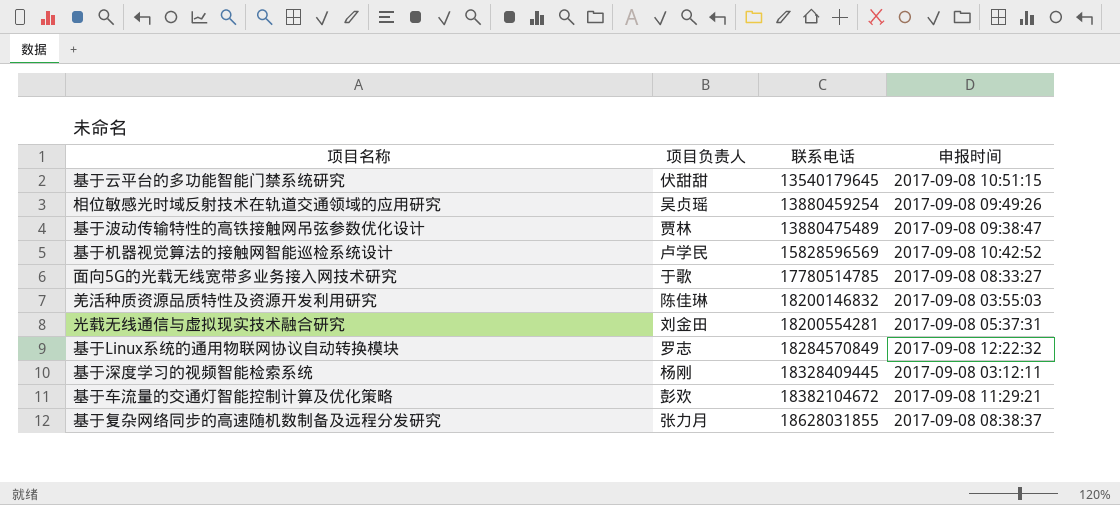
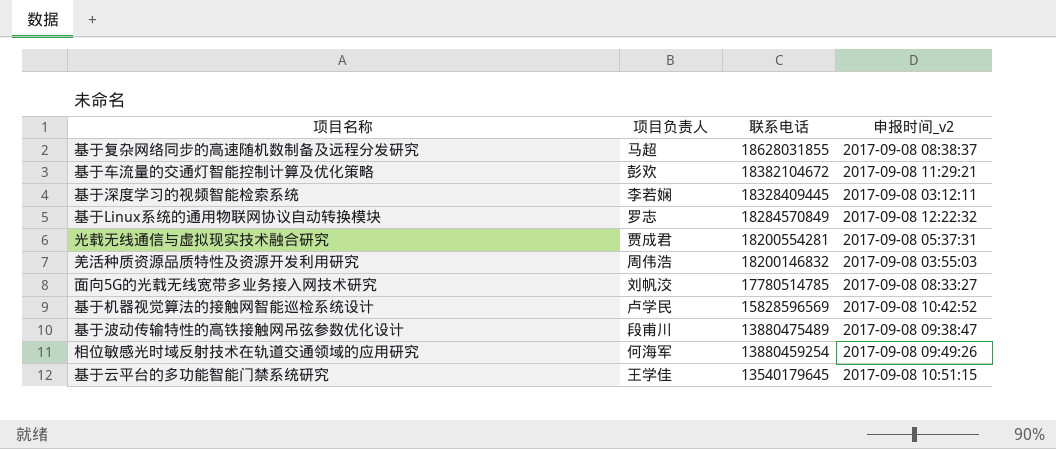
row order: 联系电话 ascending -> 联系电话 descending
column name: 申报时间 -> 申报时间_v2
基于复杂网络同步的高速随机数制备及远程分发研究 | 项目负责人: 张力月 -> 马超
基于深度学习的视频智能检索系统 | 项目负责人: 杨刚 -> 李若娴
光载无线通信与虚拟现实技术融合研究 | 项目负责人: 刘金田 -> 贾成君
羌活种质资源品质特性及资源开发利用研究 | 项目负责人: 陈佳琳 -> 周伟浩
面向5G的光载无线宽带多业务接入网技术研究 | 项目负责人: 于歌 -> 刘帆洨
基于波动传输特性的高铁接触网吊弦参数优化设计 | 项目负责人: 贾林 -> 段甫川
相位敏感光时域反射技术在轨道交通领域的应用研究 | 项目负责人: 吴贞瑶 -> 何海军
基于云平台的多功能智能门禁系统研究 | 项目负责人: 伏甜甜 -> 王学佳

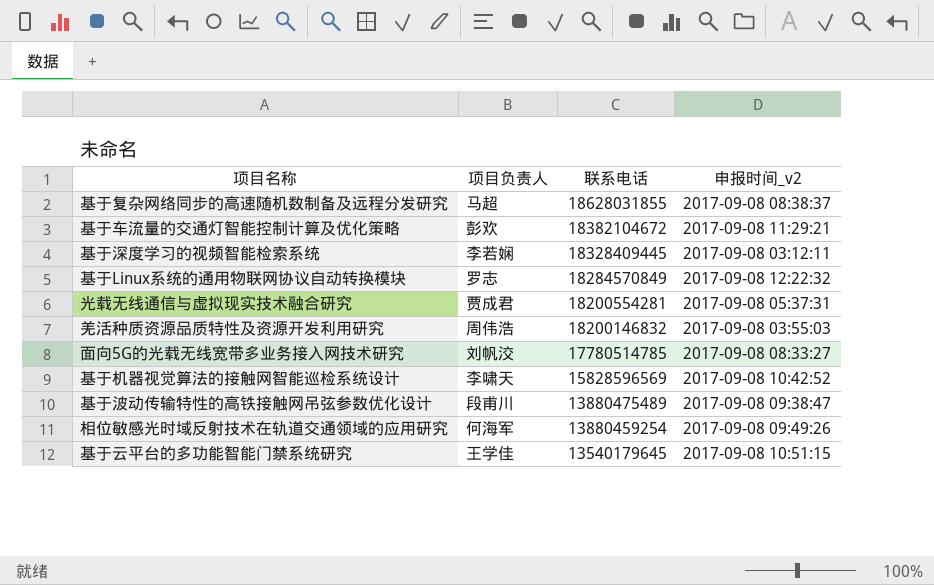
基于机器视觉算法的接触网智能巡检系统设计 | 项目负责人: 卢学民 -> 李啸天

